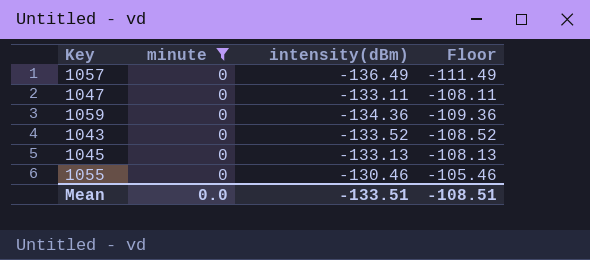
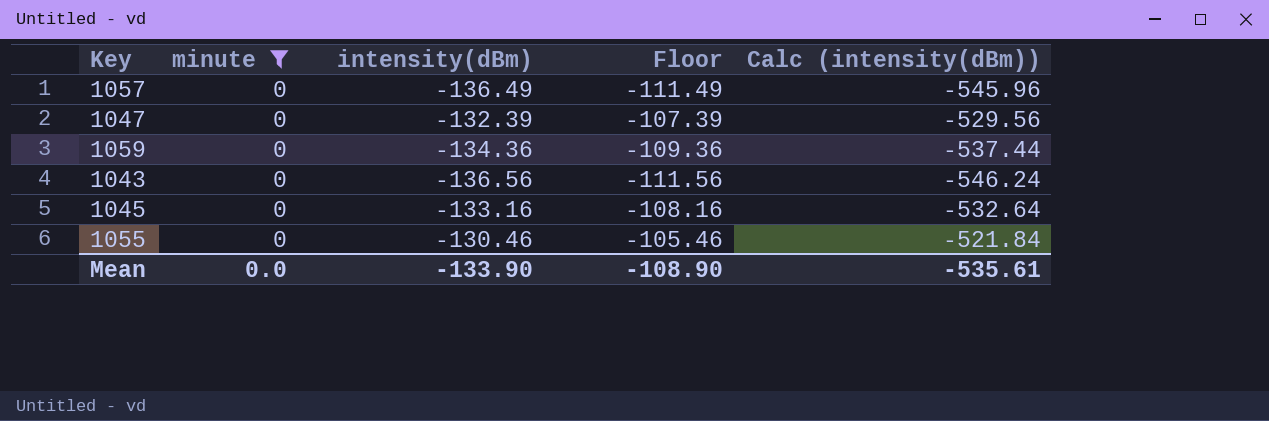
column Calc (intensity(dBm)) | formula: none -> [intensity(dBm)] * 4
1047 | intensity(dBm): -133.11 -> -132.39
1047 | Floor: -108.11 -> -107.39
1043 | intensity(dBm): -133.52 -> -136.56
1043 | Floor: -108.52 -> -111.56
1045 | intensity(dBm): -133.13 -> -133.16
1045 | Floor: -108.13 -> -108.16
Mean | intensity(dBm): -133.51 -> -133.90
Mean | Floor: -108.51 -> -108.90

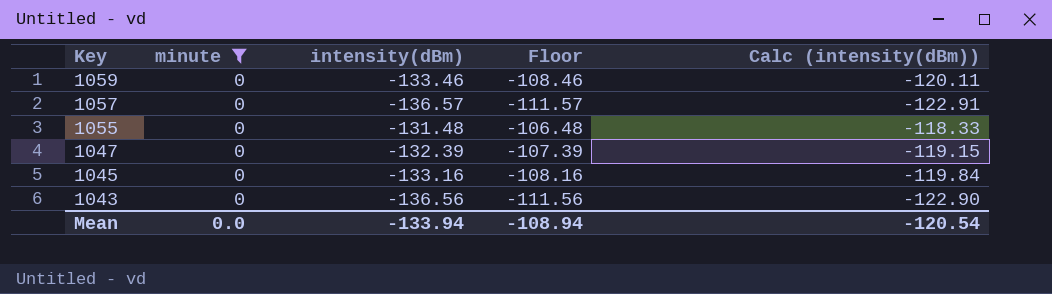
row order: none -> Key descending
column Calc (intensity(dBm)) | formula: [intensity(dBm)] * 4 -> [intensity(dBm)] * 0.9
1059 | intensity(dBm): -134.36 -> -133.46
1059 | Floor: -109.36 -> -108.46
1057 | intensity(dBm): -136.49 -> -136.57
1057 | Floor: -111.49 -> -111.57
1055 | intensity(dBm): -130.46 -> -131.48
1055 | Floor: -105.46 -> -106.48
Mean | intensity(dBm): -133.90 -> -133.94
Mean | Floor: -108.90 -> -108.94
Mean | Calc (intensity(dBm)): -535.61 -> -120.54

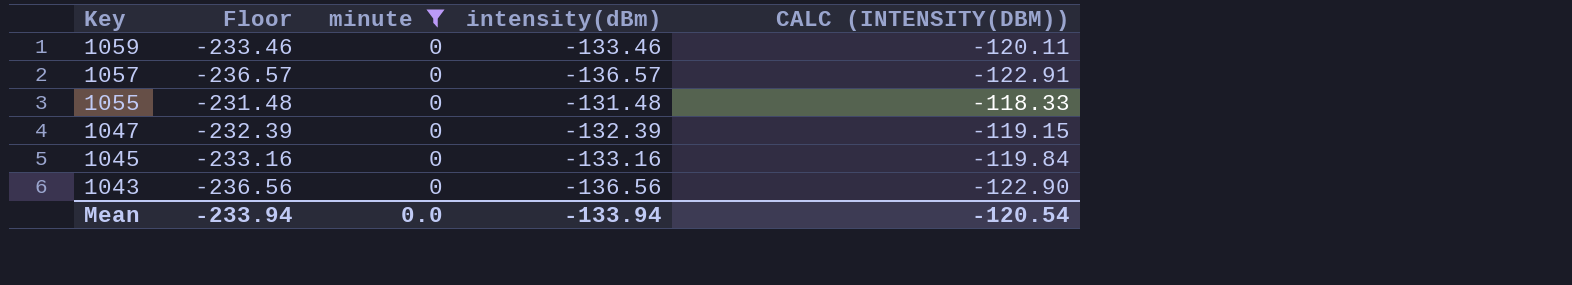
column Floor | formula: [intensity(dBm)] + 25 -> [intensity(dBm)] - 100
column Floor | position: 4 -> 2
column name: Calc (intensity(dBm)) -> CALC (INTENSITY(DBM))
Mean | Floor: -108.94 -> -233.94

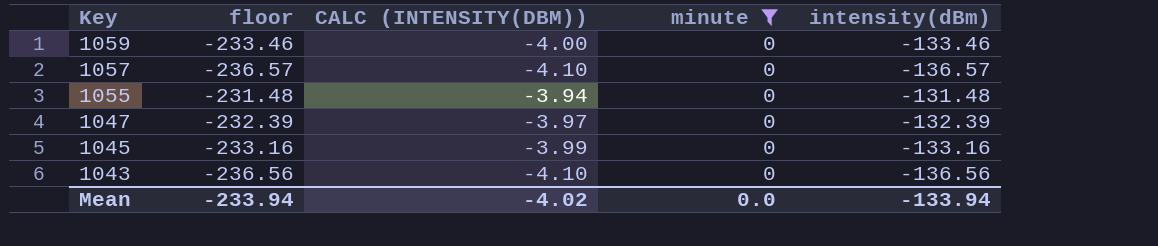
column name: Floor -> floor
column CALC (INTENSITY(DBM)) | formula: [intensity(dBm)] * 0.9 -> [intensity(dBm)] * 0.03
column CALC (INTENSITY(DBM)) | position: 5 -> 3
Mean | CALC (INTENSITY(DBM)): -120.54 -> -4.02

